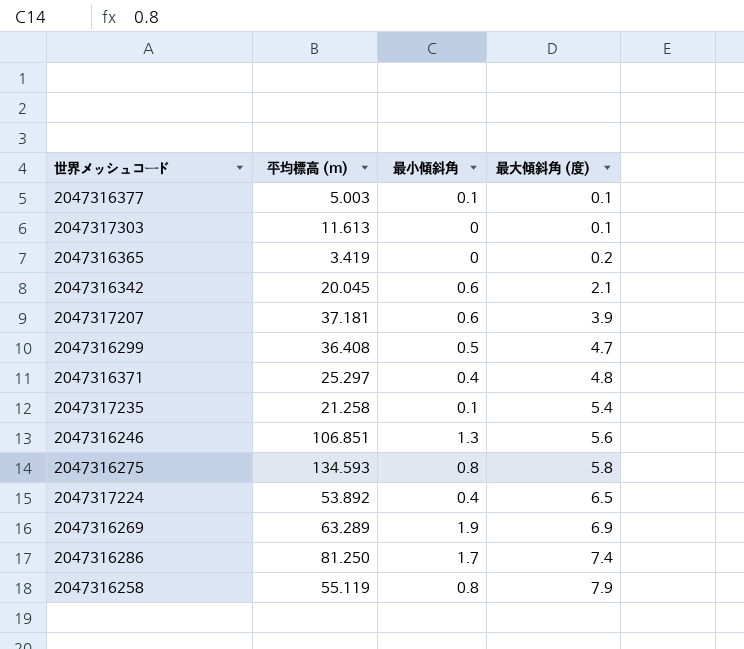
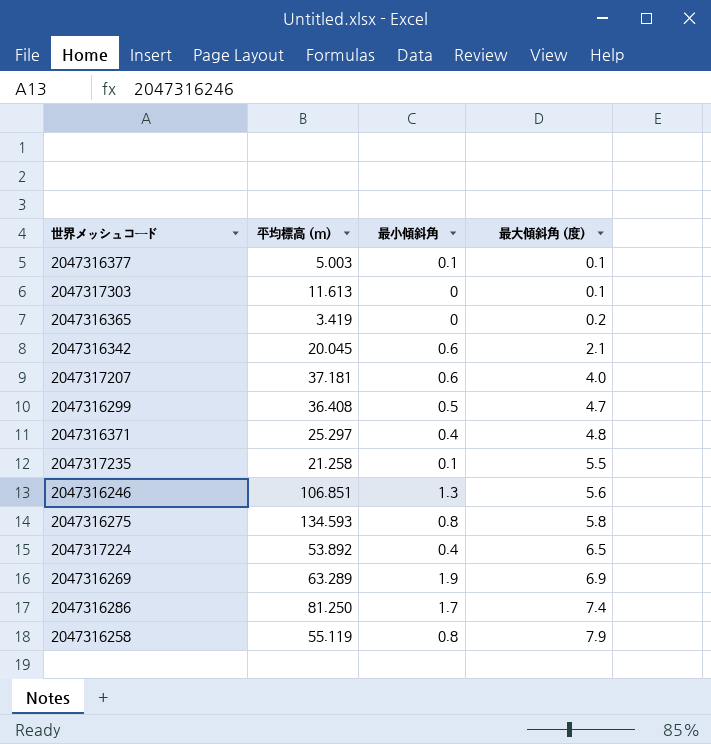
2047317207 | 最大傾斜角 (度): 3.9 -> 4.0
2047317235 | 最大傾斜角 (度): 5.4 -> 5.5

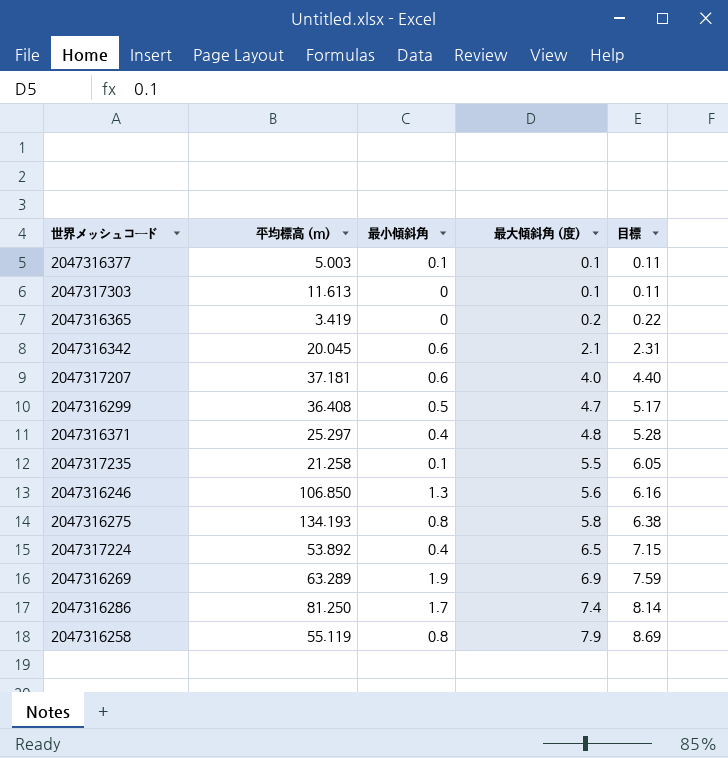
column 目標 | formula: none -> [最大傾斜角 (度)] * 1.1
2047316246 | 平均標高 (m): 106.851 -> 106.850
2047316275 | 平均標高 (m): 134.593 -> 134.193

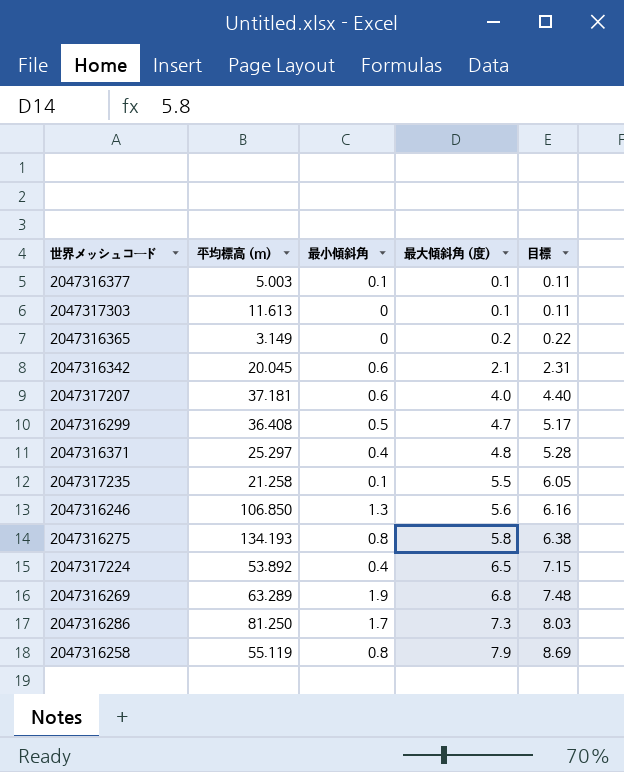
2047316365 | 平均標高 (m): 3.419 -> 3.149
2047316269 | 最大傾斜角 (度): 6.9 -> 6.8
2047316269 | 目標: 7.59 -> 7.48
2047316286 | 最大傾斜角 (度): 7.4 -> 7.3
2047316286 | 目標: 8.14 -> 8.03

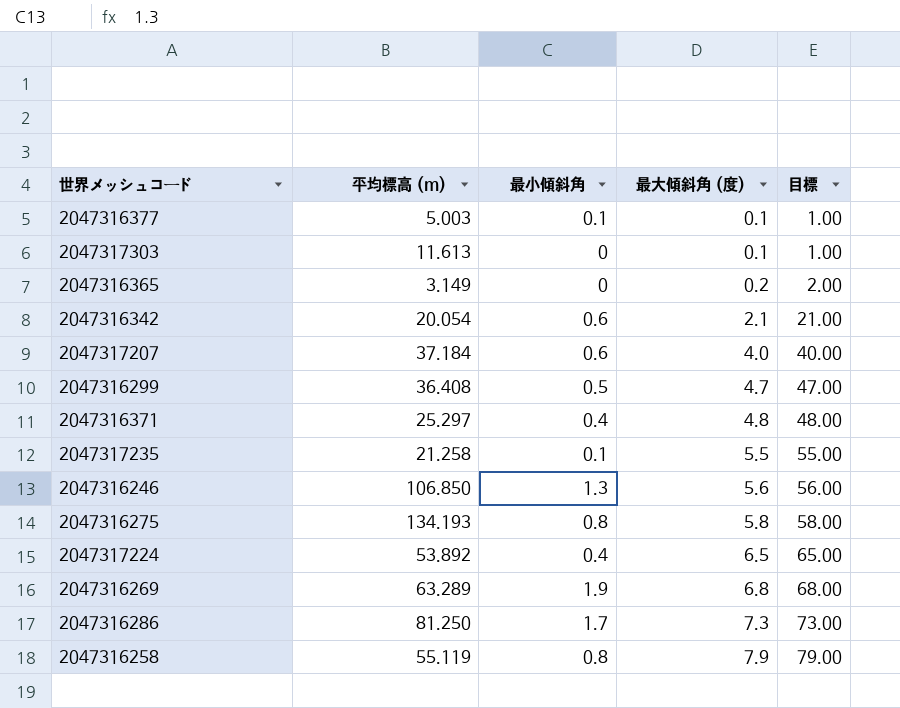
column 目標 | formula: [最大傾斜角 (度)] * 1.1 -> [最大傾斜角 (度)] * 10
2047316342 | 平均標高 (m): 20.045 -> 20.054
2047317207 | 平均標高 (m): 37.181 -> 37.184

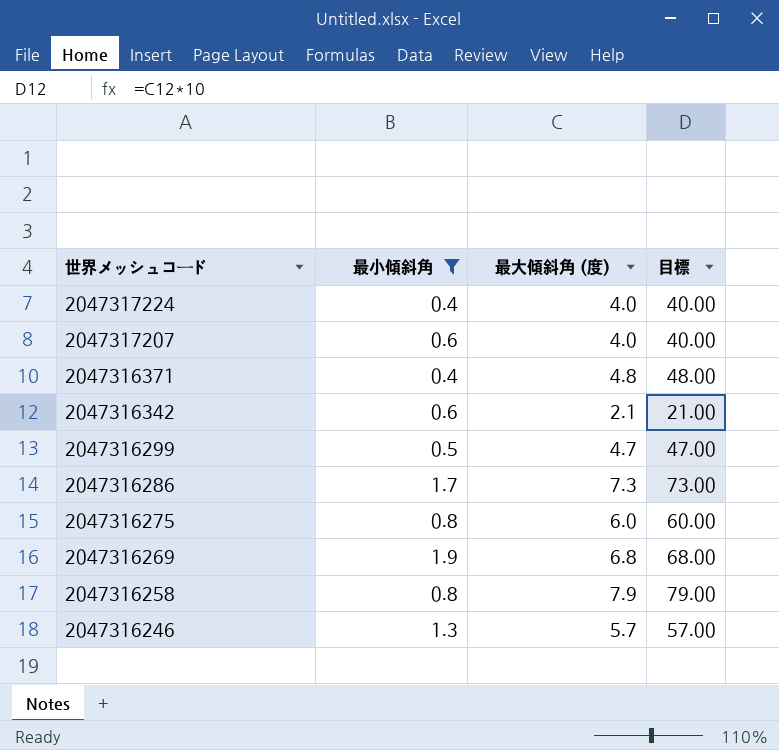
filter: none -> 最小傾斜角 >= 0.4
row order: 最大傾斜角 (度) ascending -> 世界メッシュコード descending
column 平均標高 (m) | position: 2 -> none
2047317224 | 最大傾斜角 (度): 6.5 -> 4.0
2047317224 | 目標: 65.00 -> 40.00
2047316275 | 最大傾斜角 (度): 5.8 -> 6.0
2047316275 | 目標: 58.00 -> 60.00
2047316246 | 最大傾斜角 (度): 5.6 -> 5.7
2047316246 | 目標: 56.00 -> 57.00

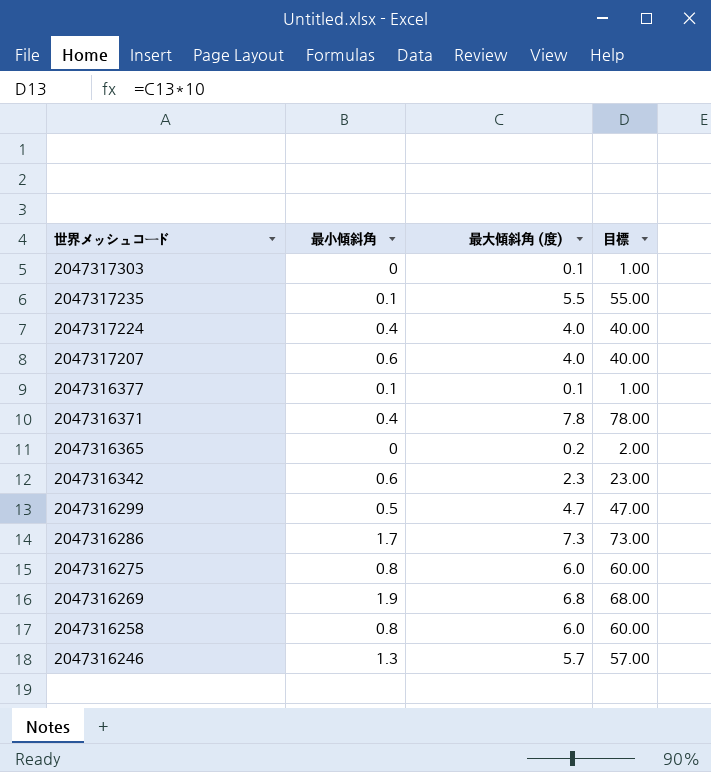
filter: 最小傾斜角 >= 0.4 -> none
2047316371 | 最大傾斜角 (度): 4.8 -> 7.8
2047316371 | 目標: 48.00 -> 78.00
2047316342 | 最大傾斜角 (度): 2.1 -> 2.3
2047316342 | 目標: 21.00 -> 23.00
2047316258 | 最大傾斜角 (度): 7.9 -> 6.0
2047316258 | 目標: 79.00 -> 60.00

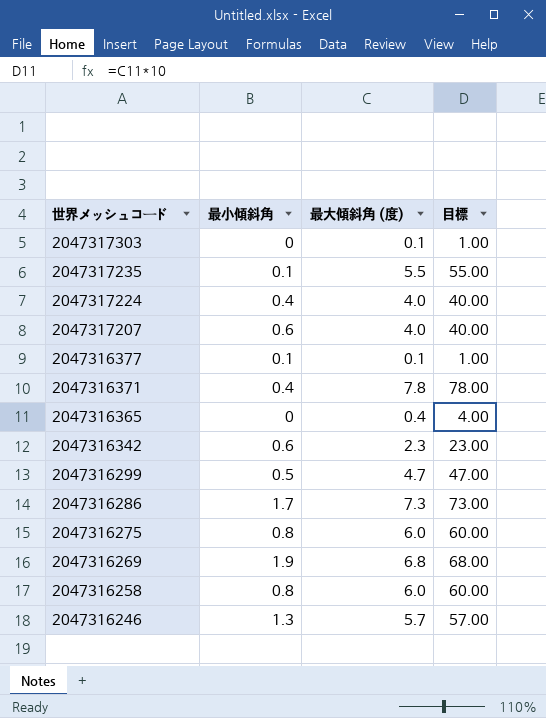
2047316365 | 最大傾斜角 (度): 0.2 -> 0.4
2047316365 | 目標: 2.00 -> 4.00

